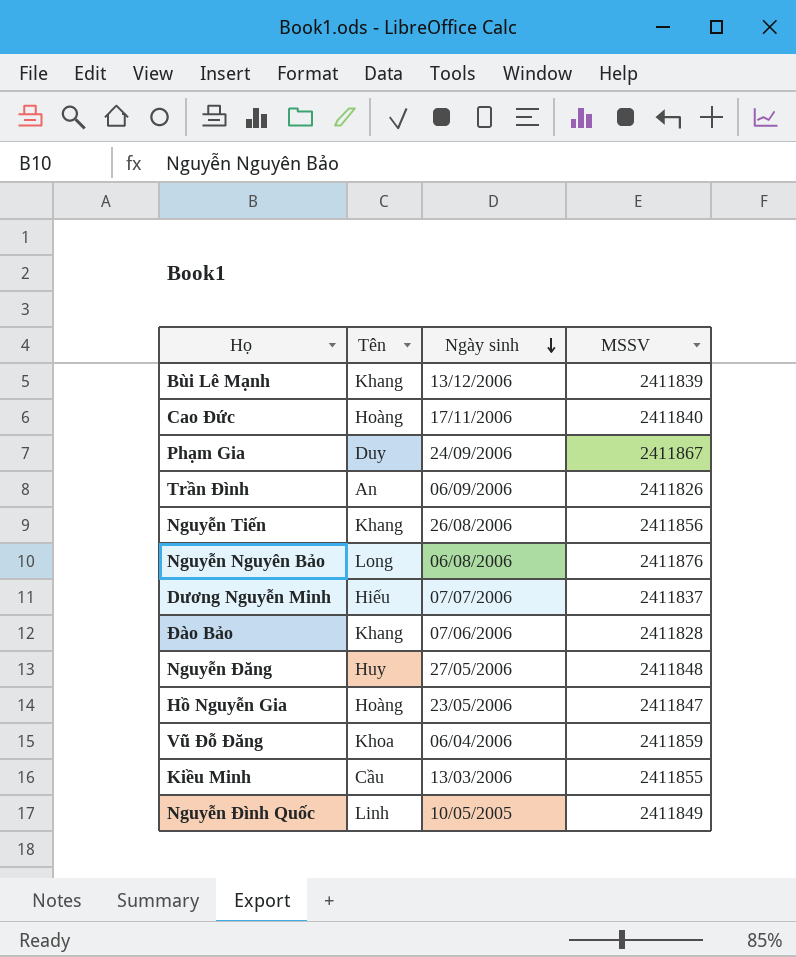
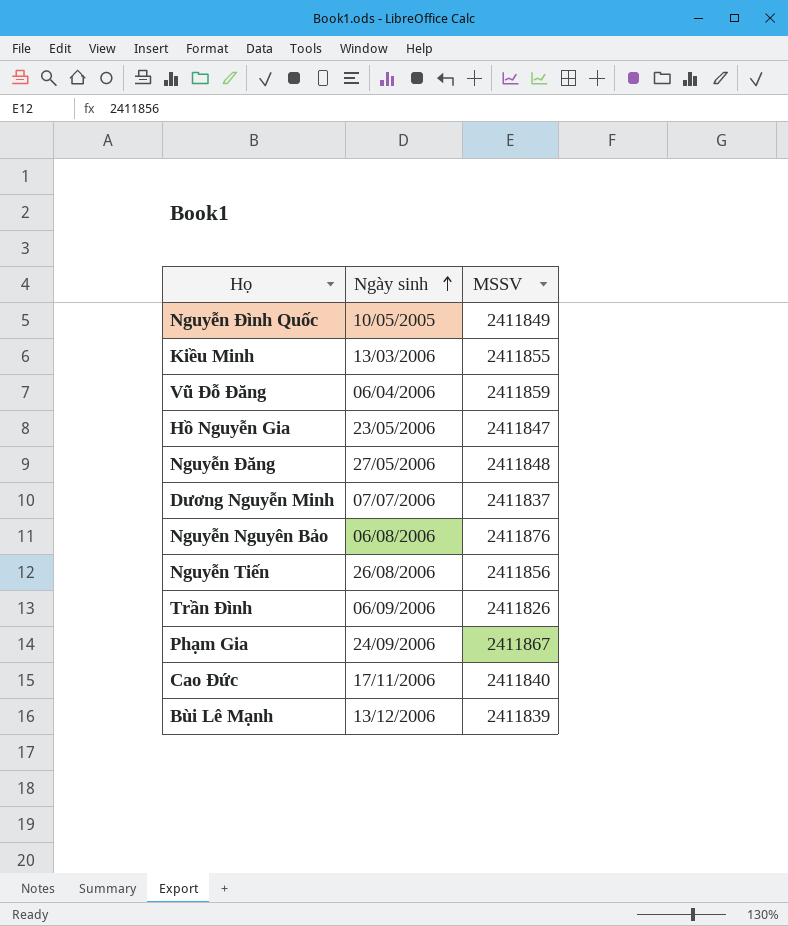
row order: Ngày sinh descending -> Ngày sinh ascending
column Tên | position: 2 -> none
row Đào Bảo: Khang | 07/06/2006 | 2411828 -> none

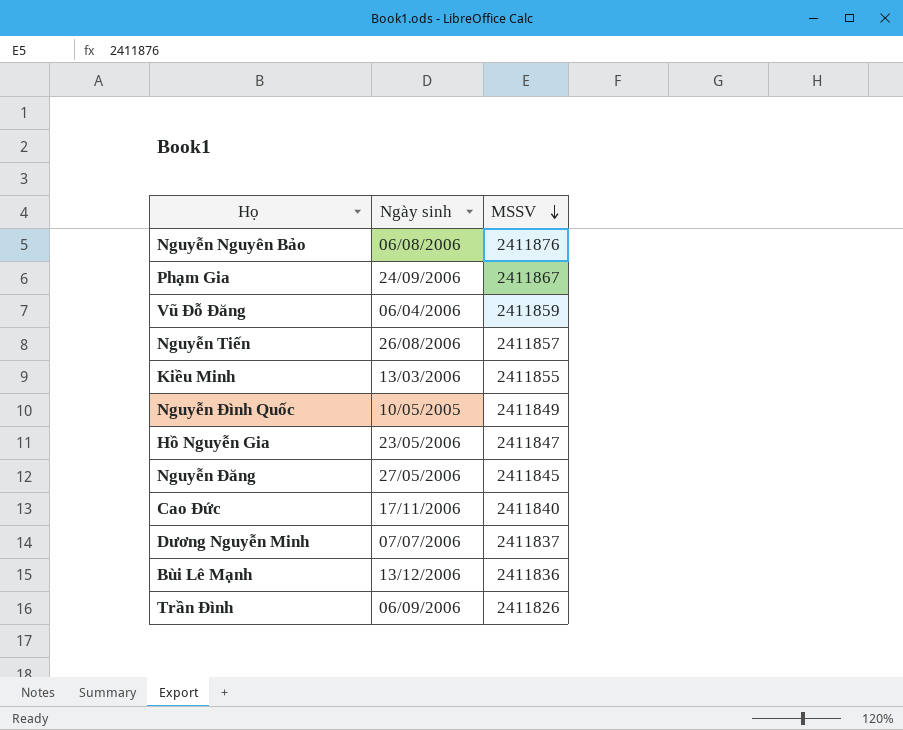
row order: Ngày sinh ascending -> MSSV descending
Nguyễn Tiến | MSSV: 2411856 -> 2411857
Nguyễn Đăng | MSSV: 2411848 -> 2411845
Bùi Lê Mạnh | MSSV: 2411839 -> 2411836

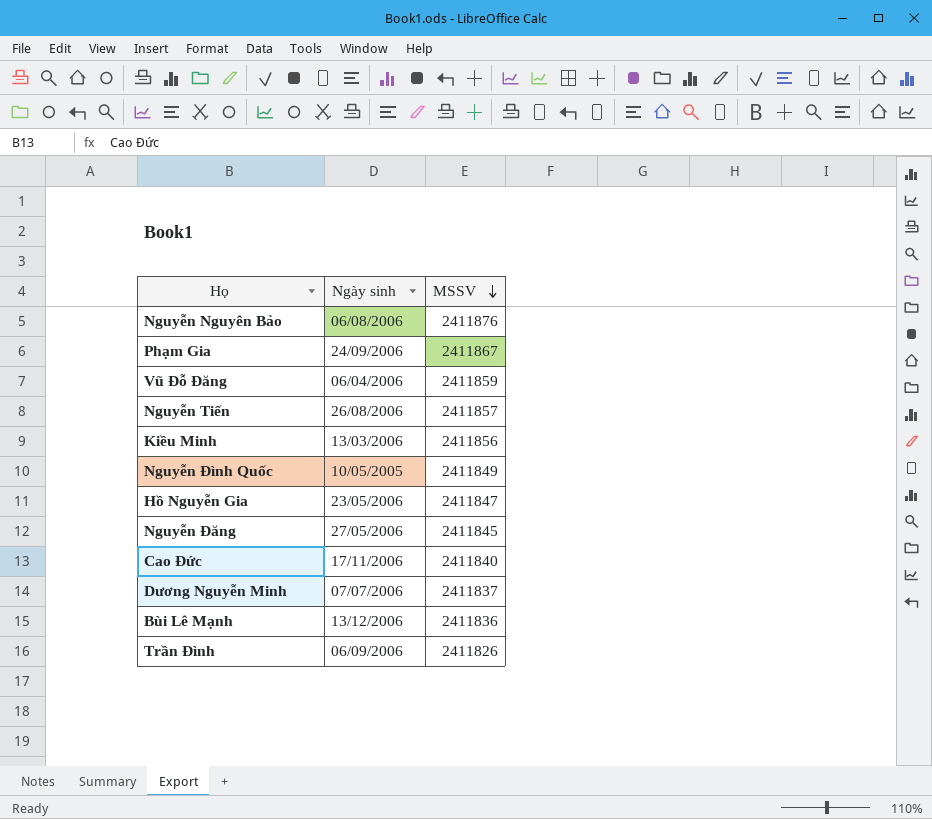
Kiều Minh | MSSV: 2411855 -> 2411856

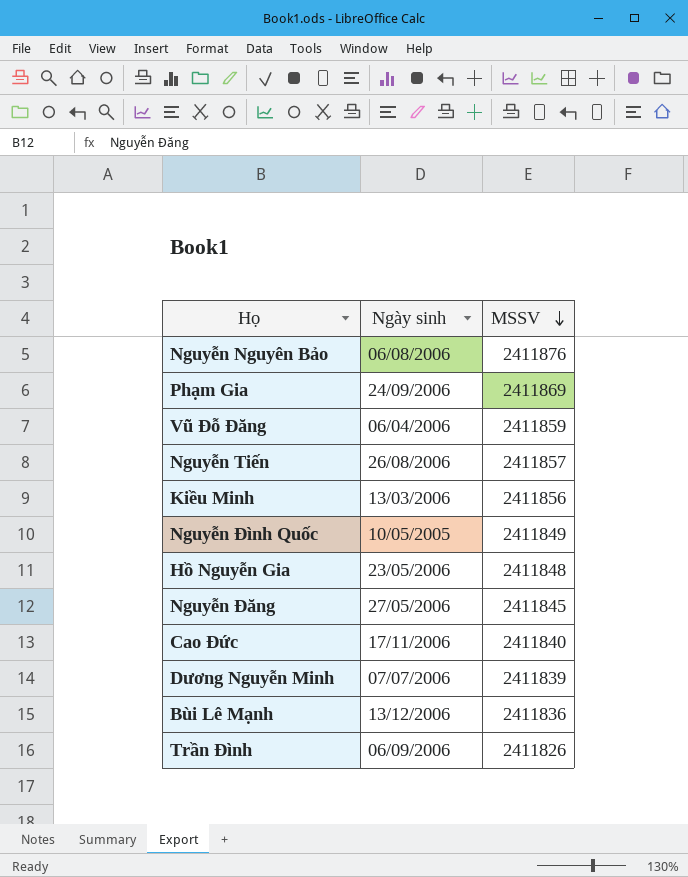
Phạm Gia | MSSV: 2411867 -> 2411869
Hồ Nguyễn Gia | MSSV: 2411847 -> 2411848
Dương Nguyễn Minh | MSSV: 2411837 -> 2411839

